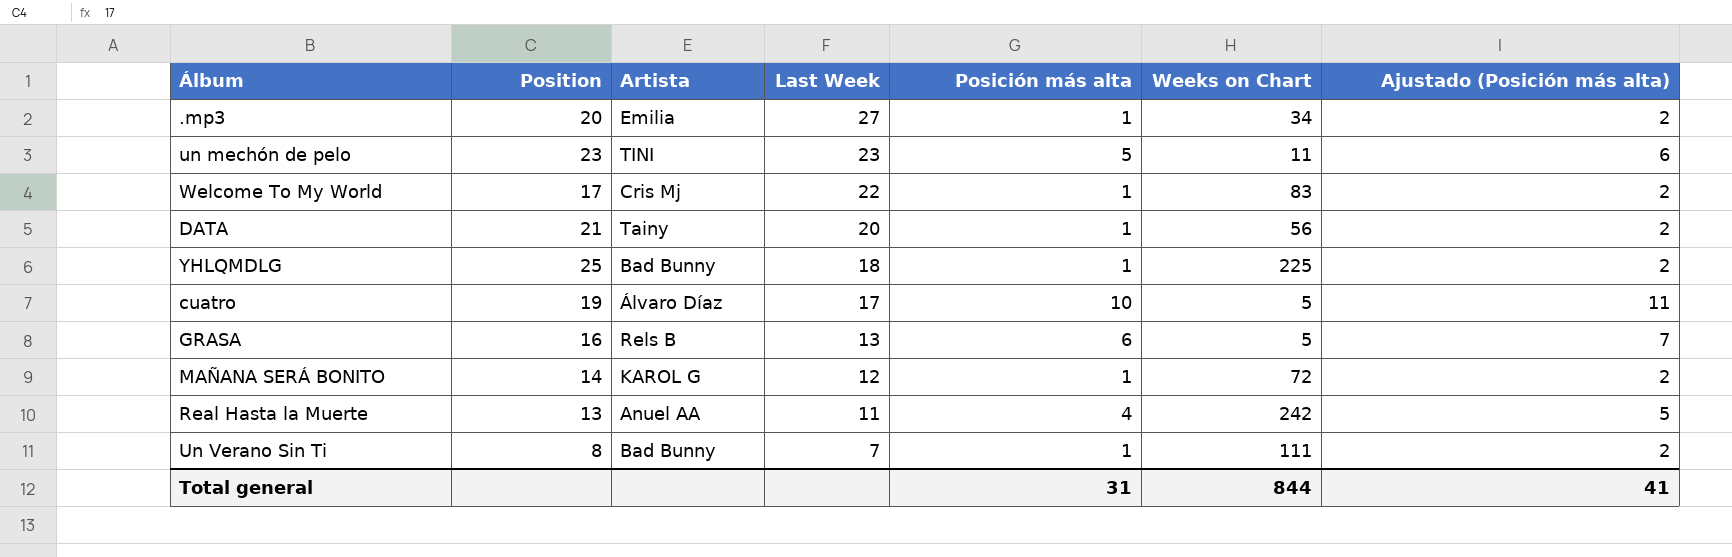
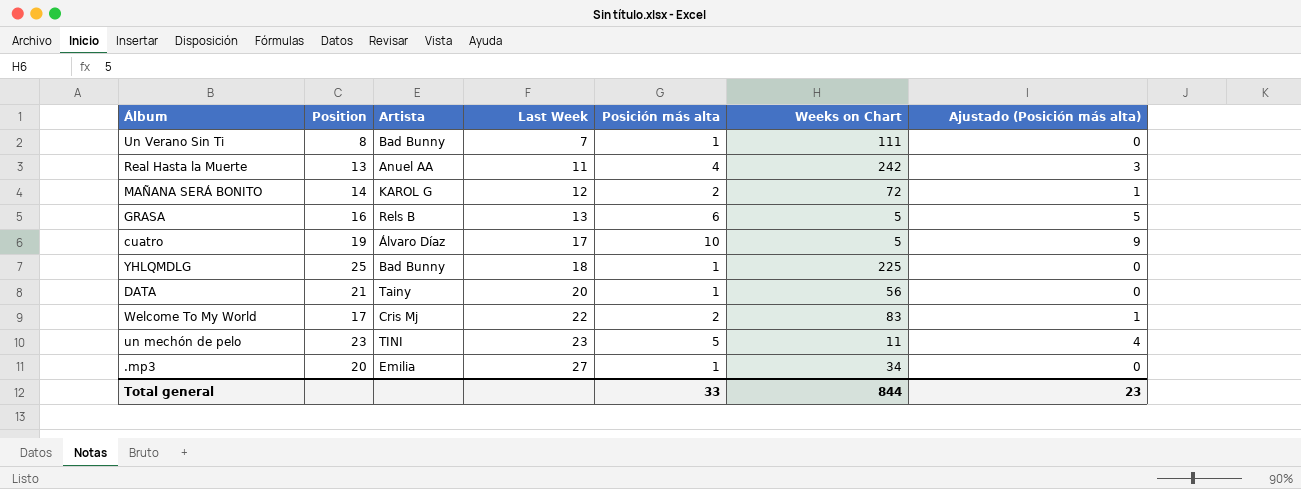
row order: Last Week descending -> Last Week ascending
column Ajustado (Posición más alta) | formula: [Posición más alta] + 1 -> [Posición más alta] - 1
MAÑANA SERÁ BONITO | Posición más alta: 1 -> 2
Welcome To My World | Posición más alta: 1 -> 2
Total general | Posición más alta: 31 -> 33
Total general | Ajustado (Posición más alta): 41 -> 23

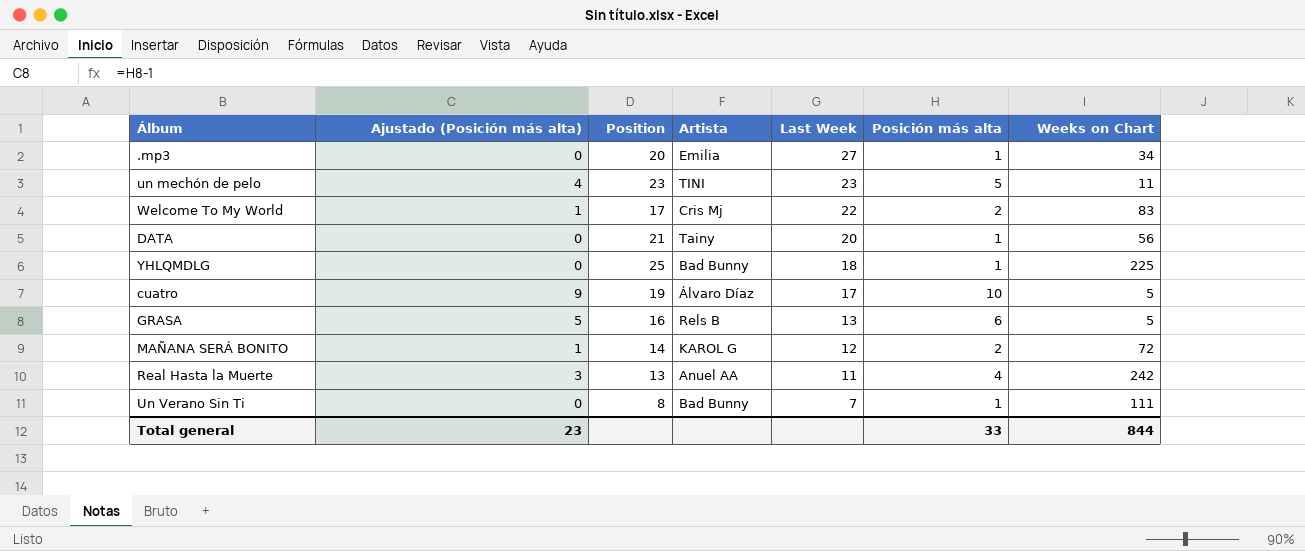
row order: Last Week ascending -> Last Week descending
column Ajustado (Posición más alta) | position: 7 -> 2

